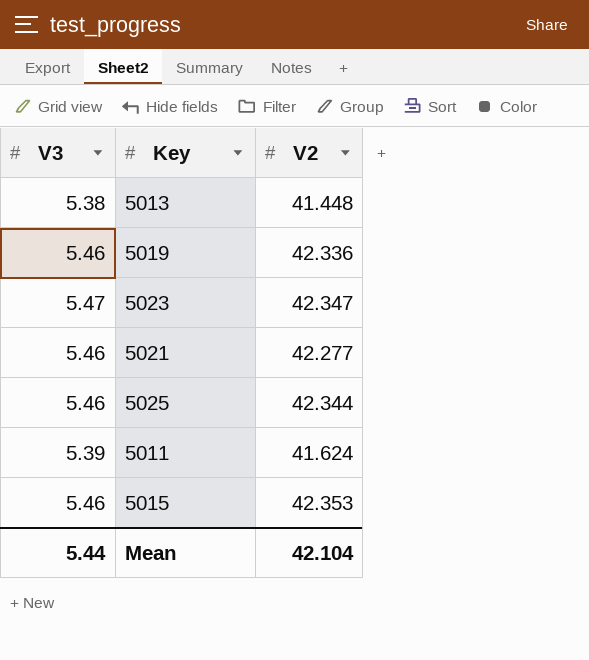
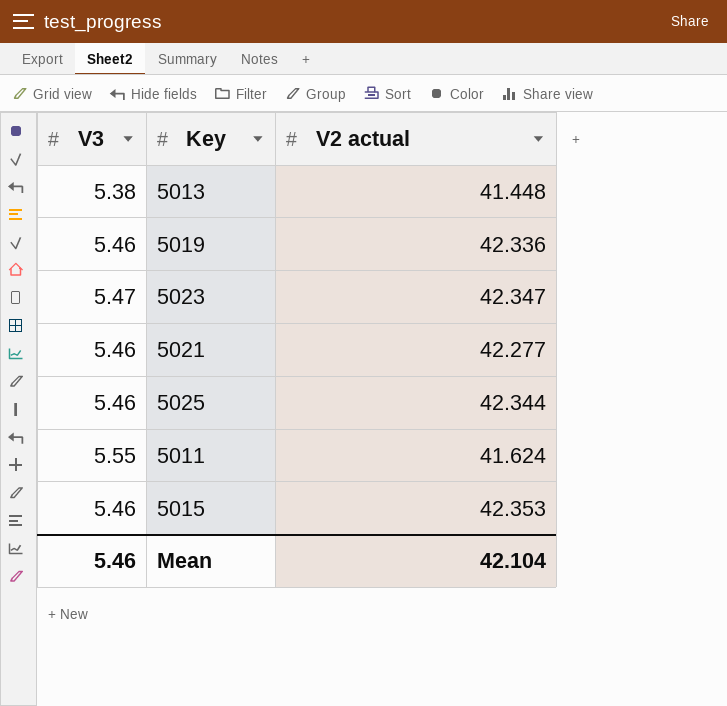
column name: V2 -> V2 actual
5011 | V3: 5.39 -> 5.55
Mean | V3: 5.44 -> 5.46

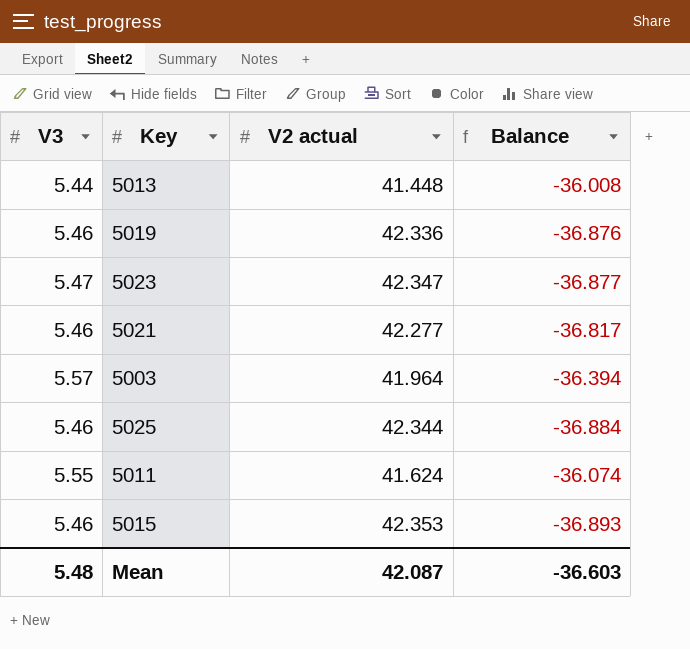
column Balance | formula: none -> [V3] - [V2 actual]
5013 | V3: 5.38 -> 5.44
row 5003: none -> 5.57 | 41.964 | -36.394
Mean | V3: 5.46 -> 5.48
Mean | V2 actual: 42.104 -> 42.087

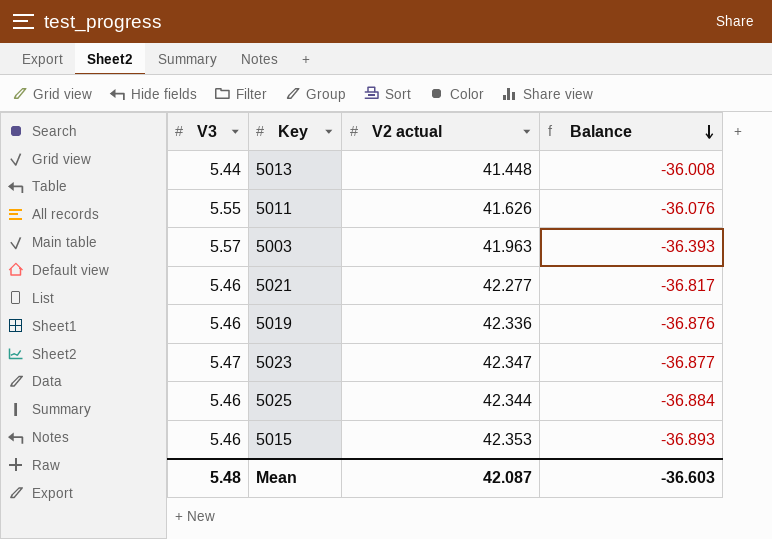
row order: none -> Balance descending
5011 | V2 actual: 41.624 -> 41.626
5011 | Balance: -36.074 -> -36.076
5003 | V2 actual: 41.964 -> 41.963
5003 | Balance: -36.394 -> -36.393

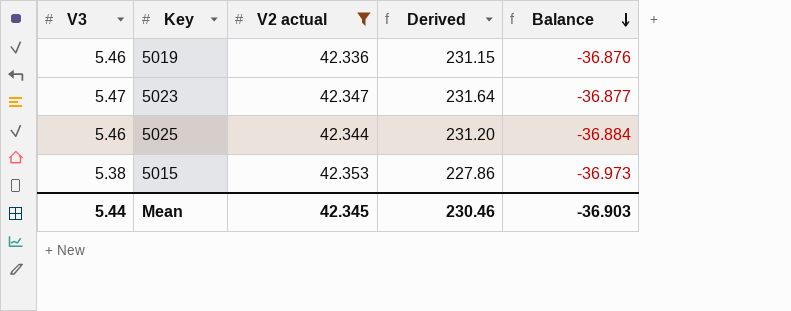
filter: none -> V2 actual >= 42.336
column Derived | formula: none -> [V3] * [V2 actual]
5015 | V3: 5.46 -> 5.38
5015 | Balance: -36.893 -> -36.973
Mean | V3: 5.48 -> 5.44
Mean | V2 actual: 42.087 -> 42.345
Mean | Balance: -36.603 -> -36.903

